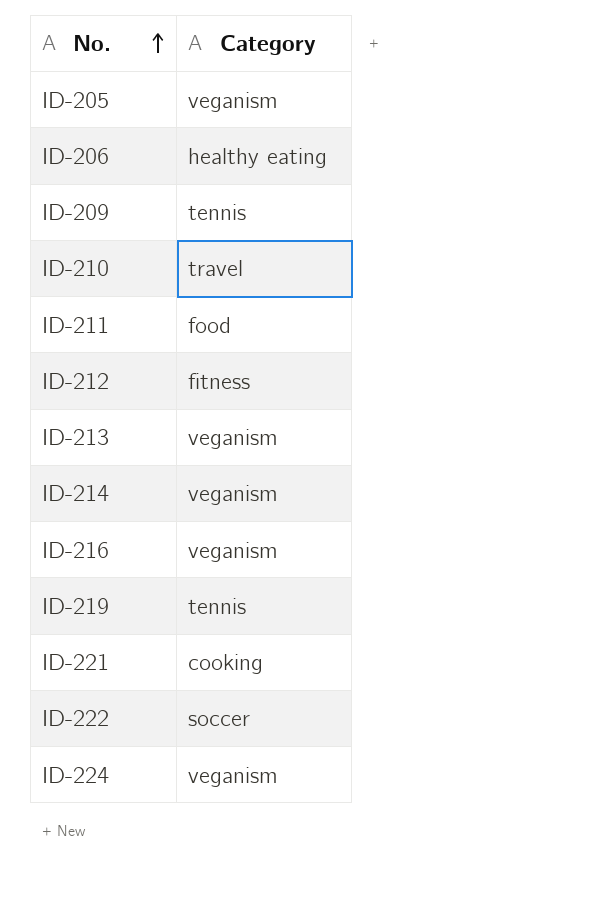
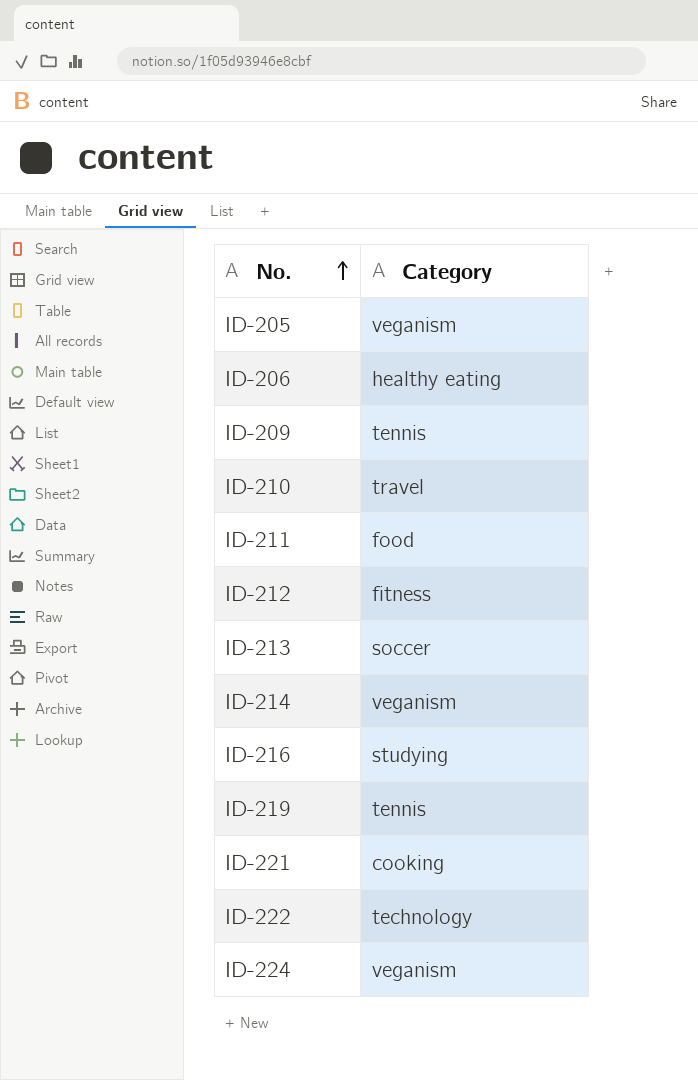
ID-213 | Category: veganism -> soccer
ID-216 | Category: veganism -> studying
ID-222 | Category: soccer -> technology

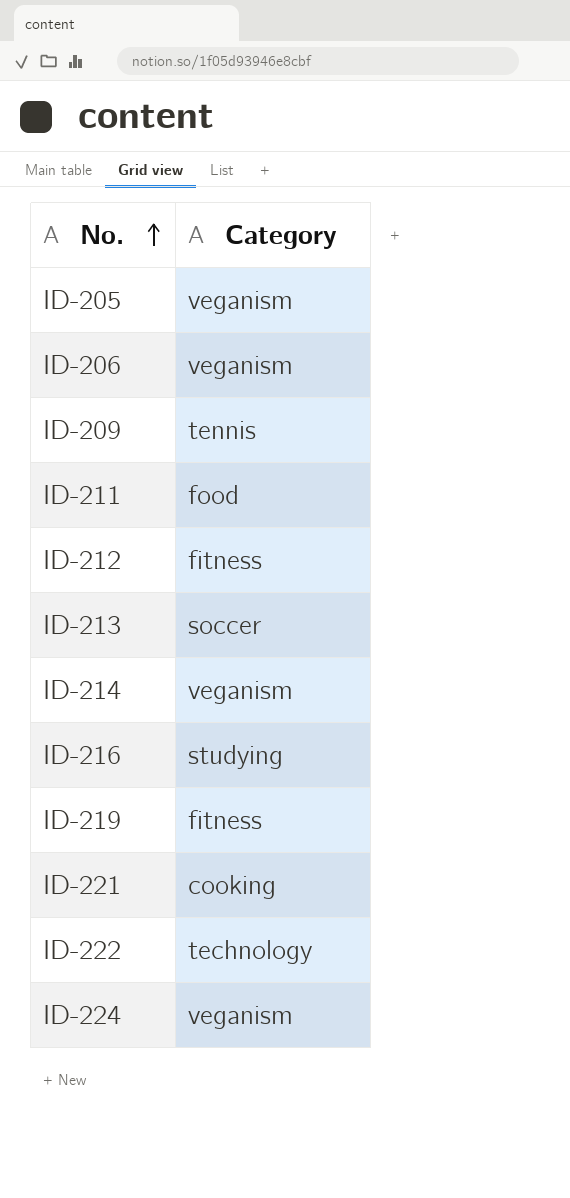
row ID-210: travel -> none
ID-206 | Category: healthy eating -> veganism
ID-219 | Category: tennis -> fitness

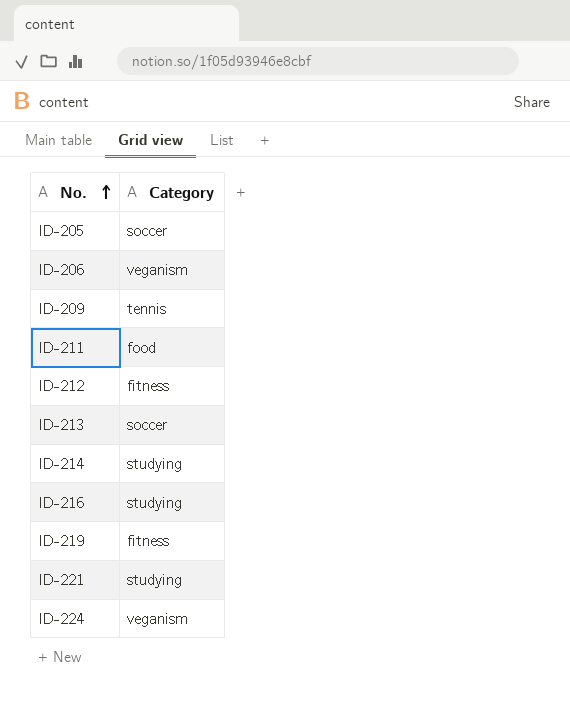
row ID-222: technology -> none
ID-205 | Category: veganism -> soccer
ID-214 | Category: veganism -> studying
ID-221 | Category: cooking -> studying

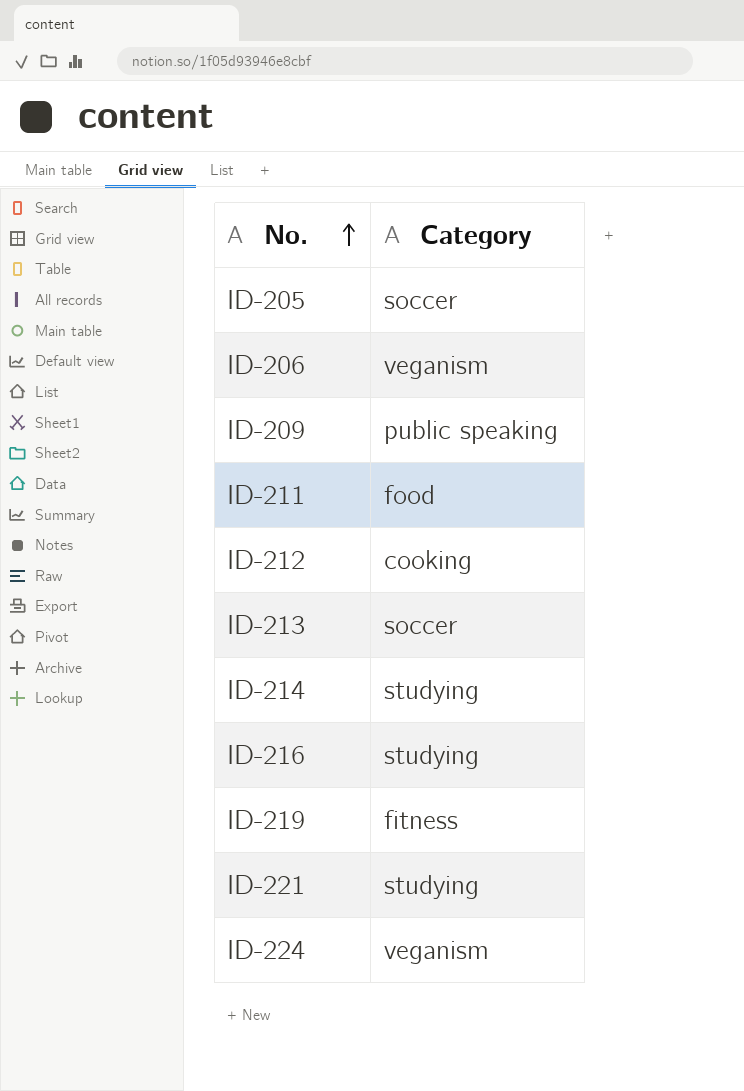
ID-209 | Category: tennis -> public speaking
ID-212 | Category: fitness -> cooking

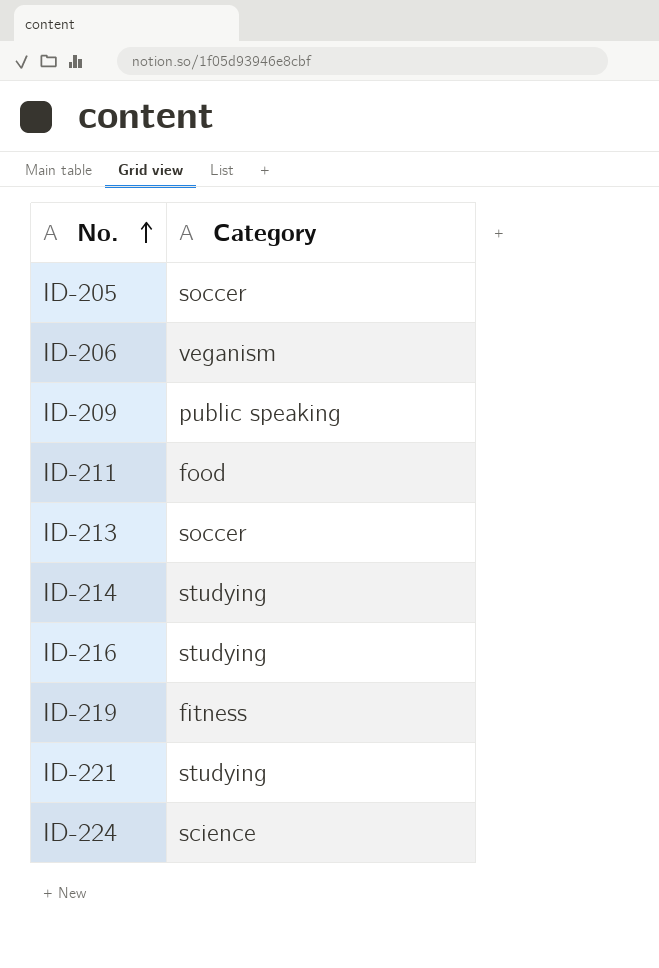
row ID-212: cooking -> none
ID-224 | Category: veganism -> science

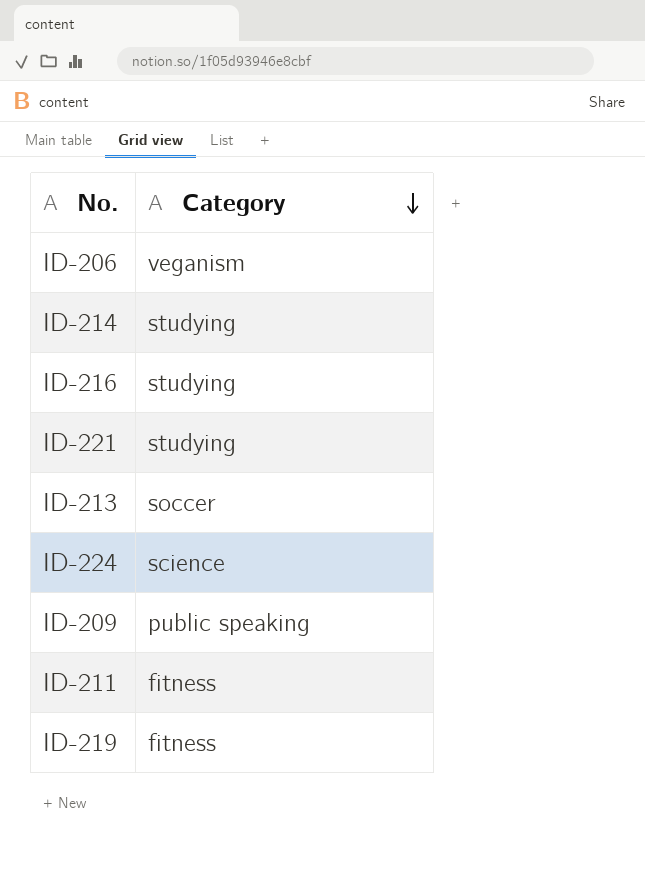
row order: No. ascending -> Category descending
row ID-205: soccer -> none
ID-211 | Category: food -> fitness

